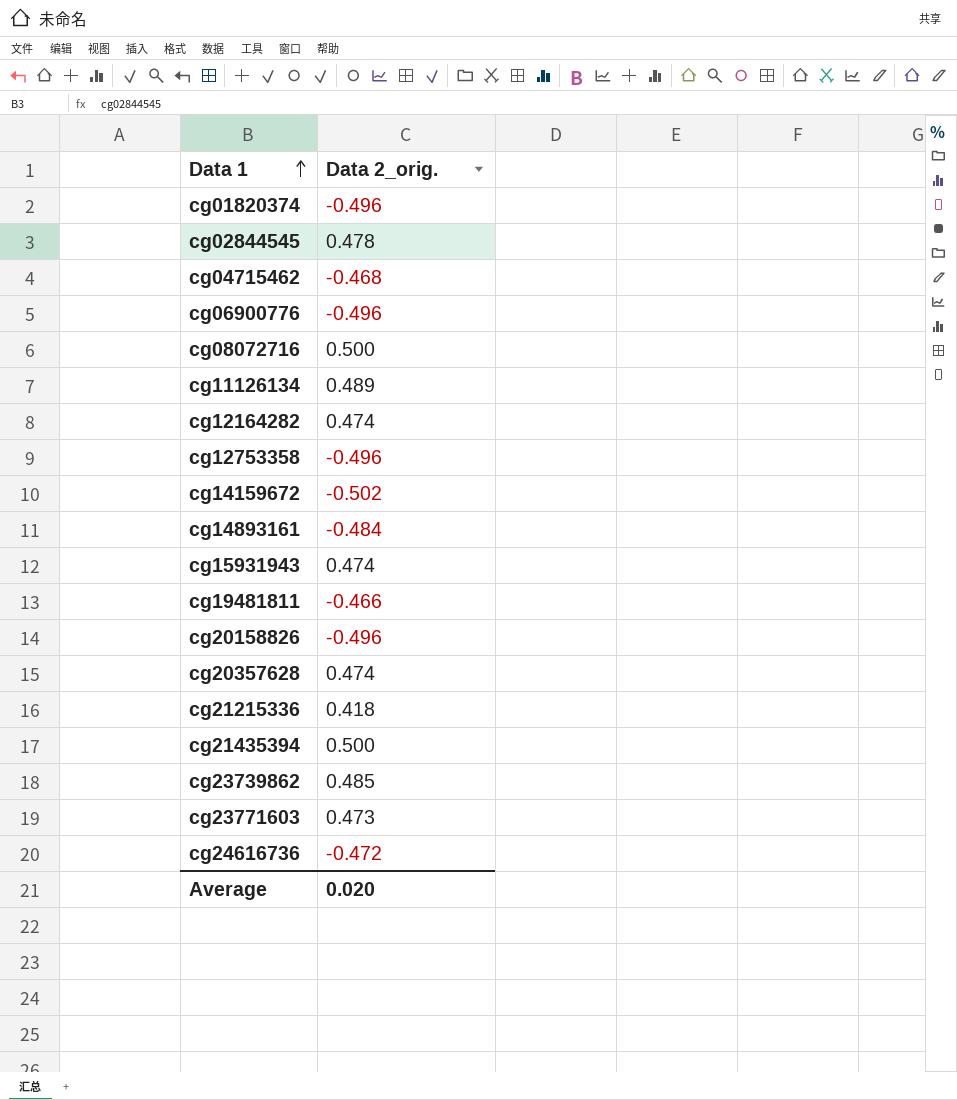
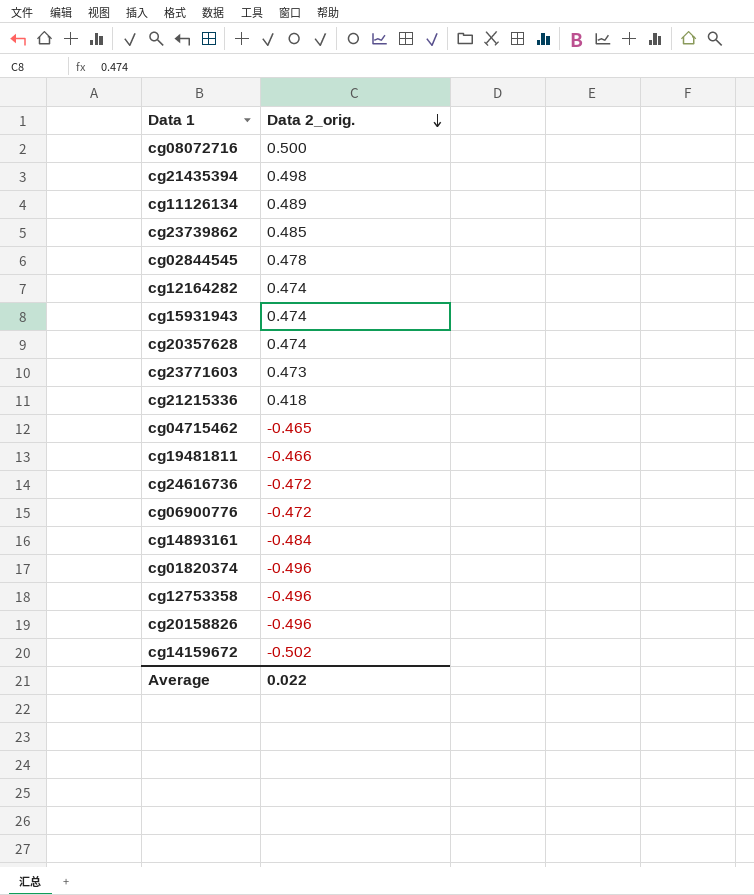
row order: Data 1 ascending -> Data 2_orig. descending
cg21435394 | Data 2_orig.: 0.500 -> 0.498
cg04715462 | Data 2_orig.: -0.468 -> -0.465
cg06900776 | Data 2_orig.: -0.496 -> -0.472
Average | Data 2_orig.: 0.020 -> 0.022

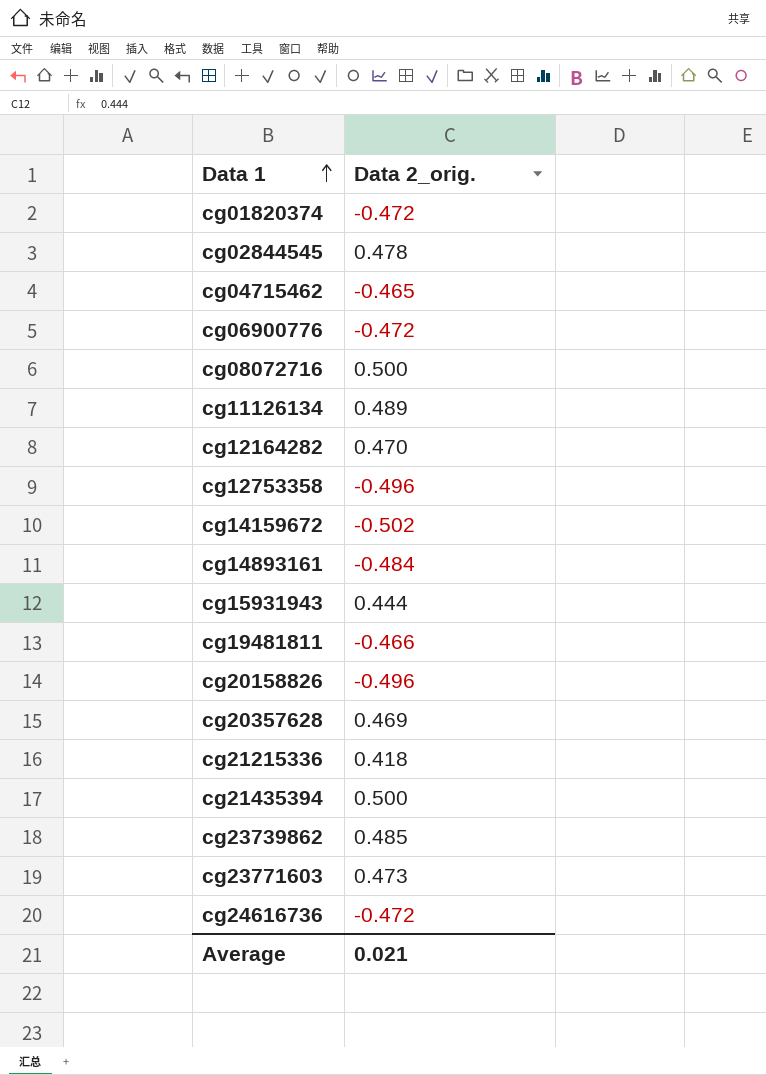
row order: Data 2_orig. descending -> Data 1 ascending
cg01820374 | Data 2_orig.: -0.496 -> -0.472
cg12164282 | Data 2_orig.: 0.474 -> 0.470
cg15931943 | Data 2_orig.: 0.474 -> 0.444
cg20357628 | Data 2_orig.: 0.474 -> 0.469
cg21435394 | Data 2_orig.: 0.498 -> 0.500
Average | Data 2_orig.: 0.022 -> 0.021

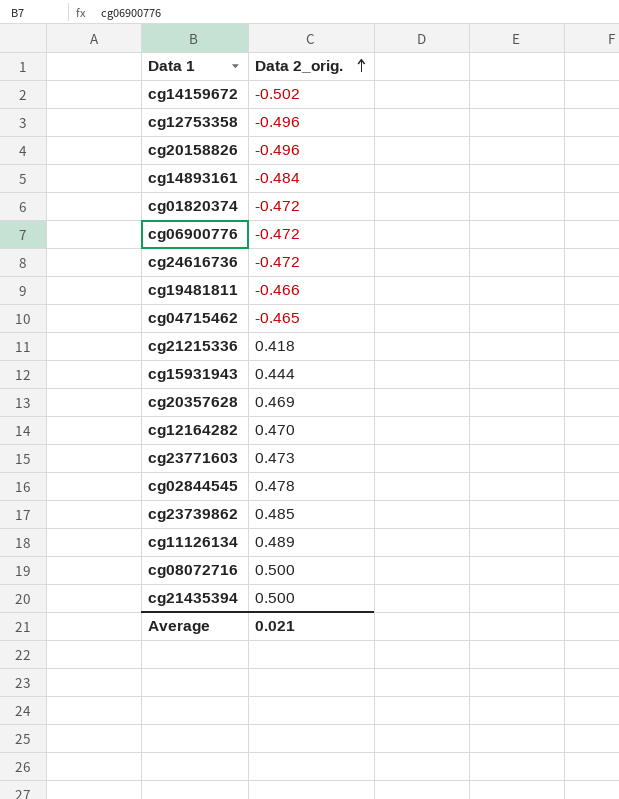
row order: Data 1 ascending -> Data 2_orig. ascending

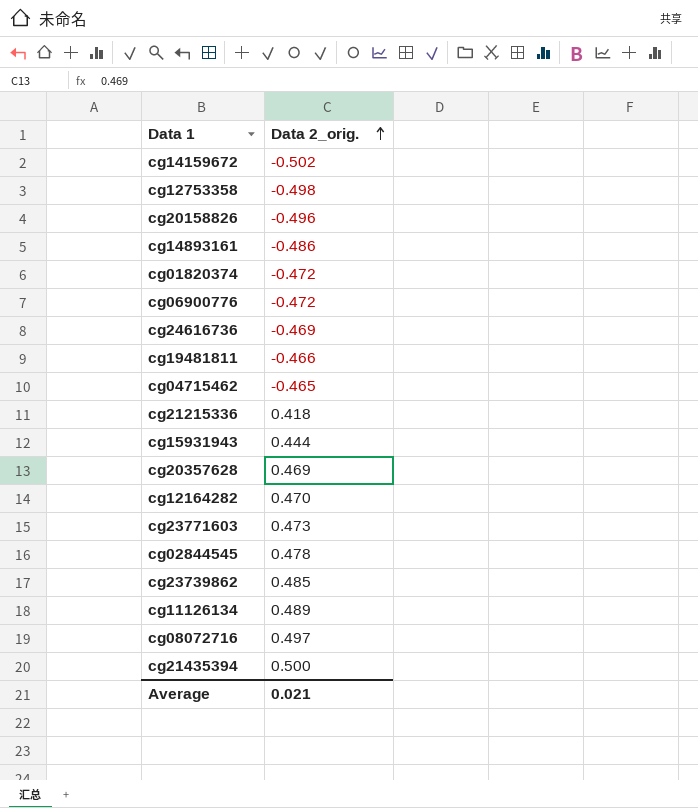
cg12753358 | Data 2_orig.: -0.496 -> -0.498
cg14893161 | Data 2_orig.: -0.484 -> -0.486
cg24616736 | Data 2_orig.: -0.472 -> -0.469
cg08072716 | Data 2_orig.: 0.500 -> 0.497

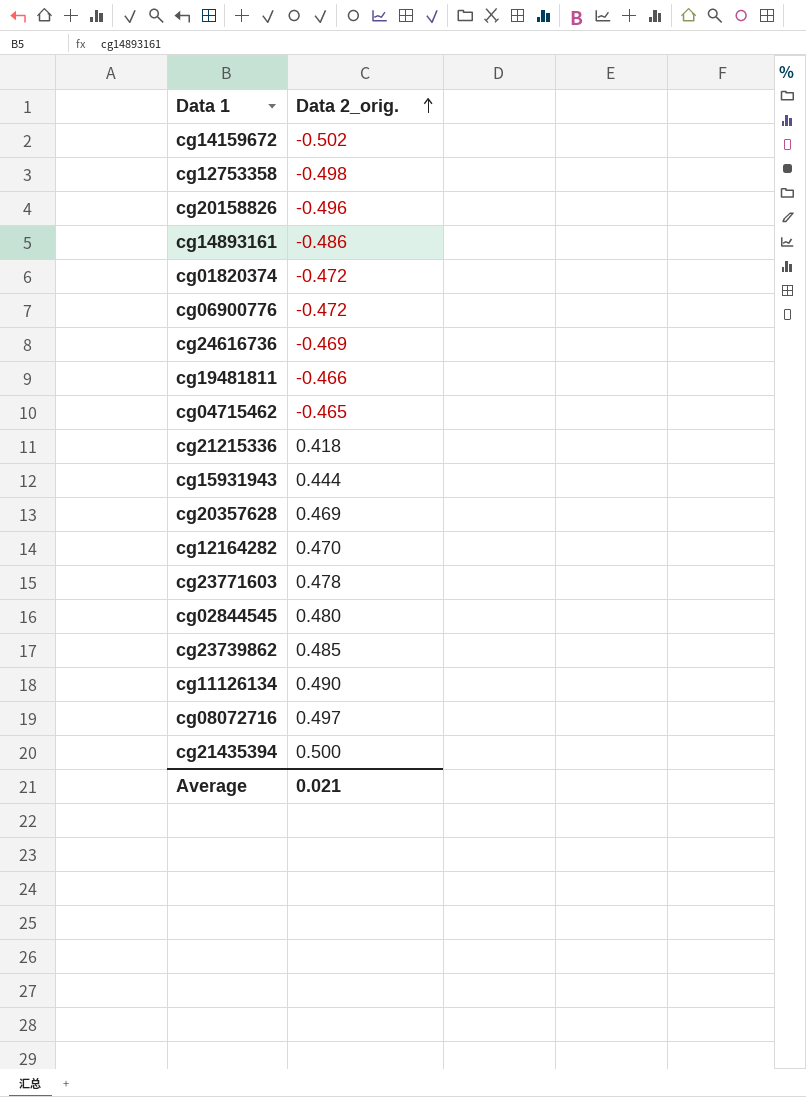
cg23771603 | Data 2_orig.: 0.473 -> 0.478
cg02844545 | Data 2_orig.: 0.478 -> 0.480
cg11126134 | Data 2_orig.: 0.489 -> 0.490

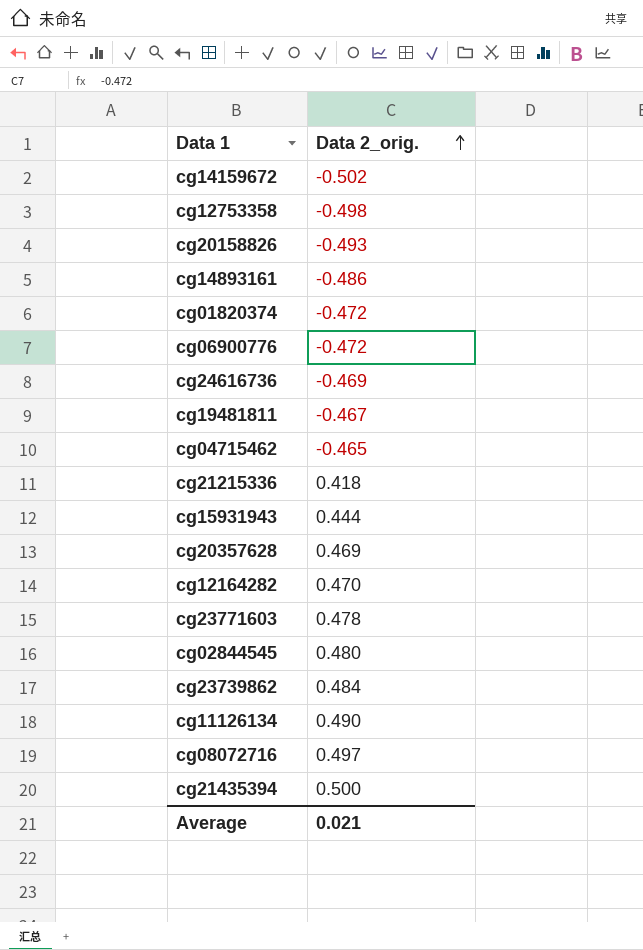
cg20158826 | Data 2_orig.: -0.496 -> -0.493
cg19481811 | Data 2_orig.: -0.466 -> -0.467
cg23739862 | Data 2_orig.: 0.485 -> 0.484

